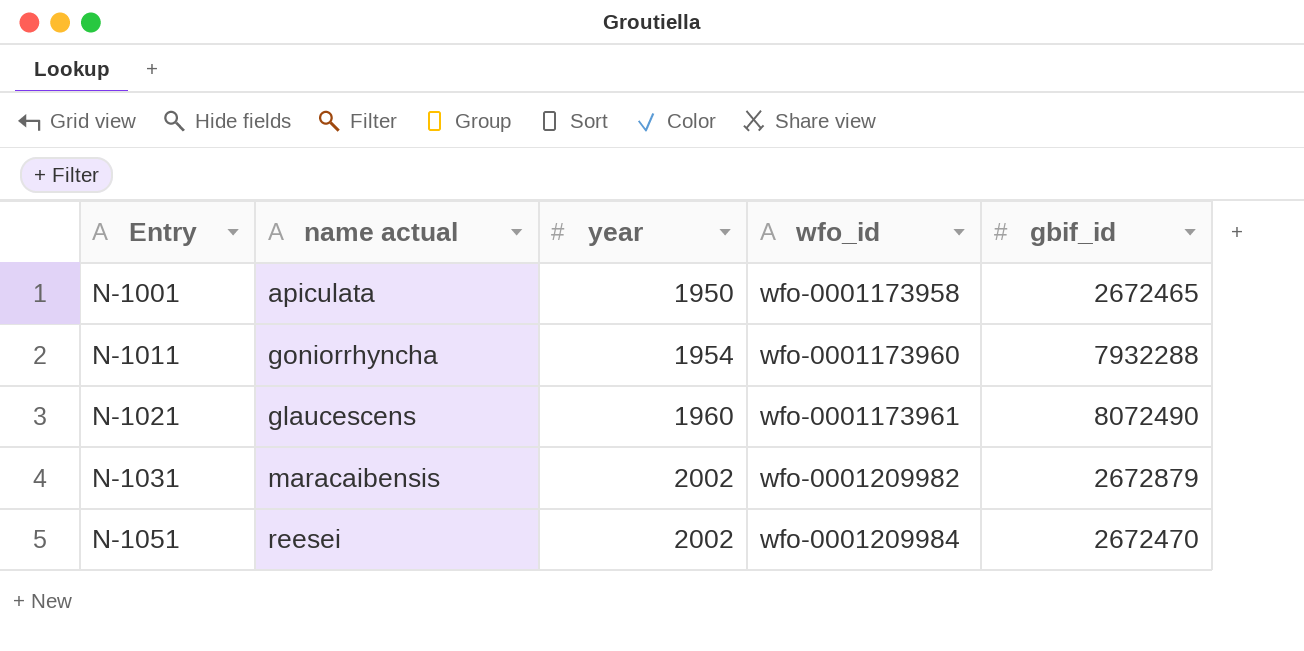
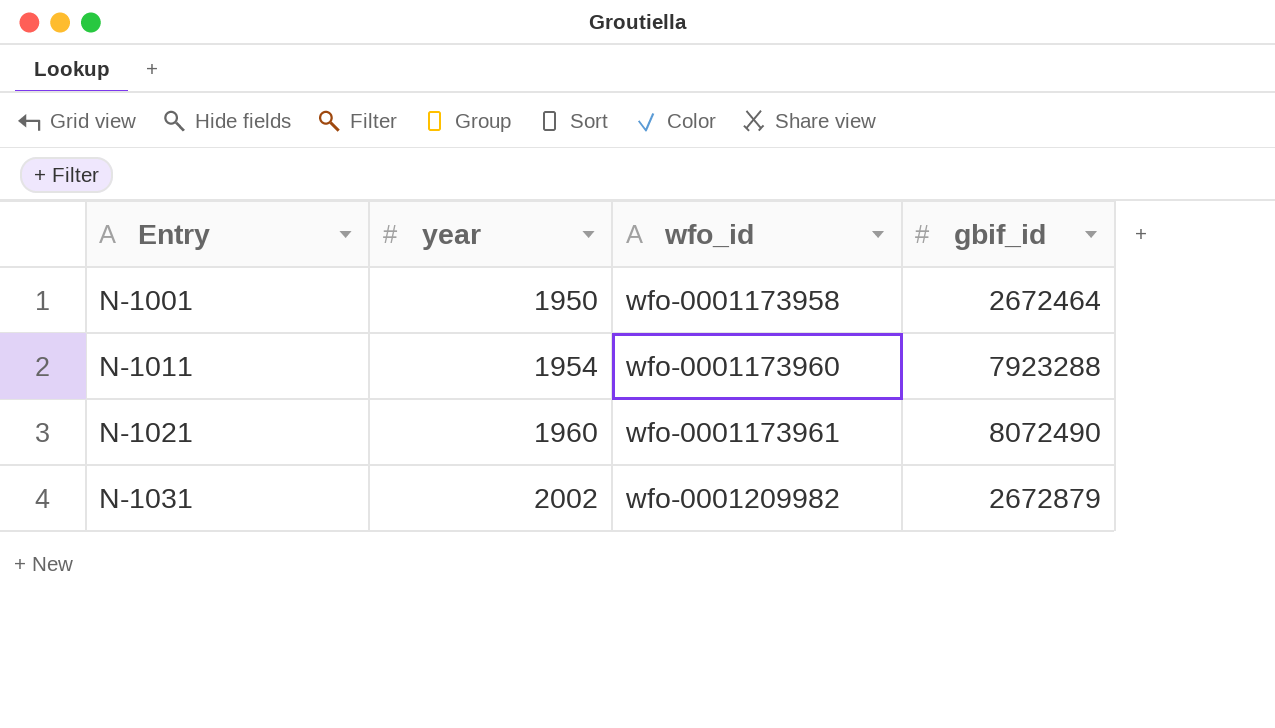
column name actual | position: 2 -> none
row N-1051: reesei | 2002 | wfo-0001209984 | 2672470 -> none
N-1001 | gbif_id: 2672465 -> 2672464
N-1011 | gbif_id: 7932288 -> 7923288

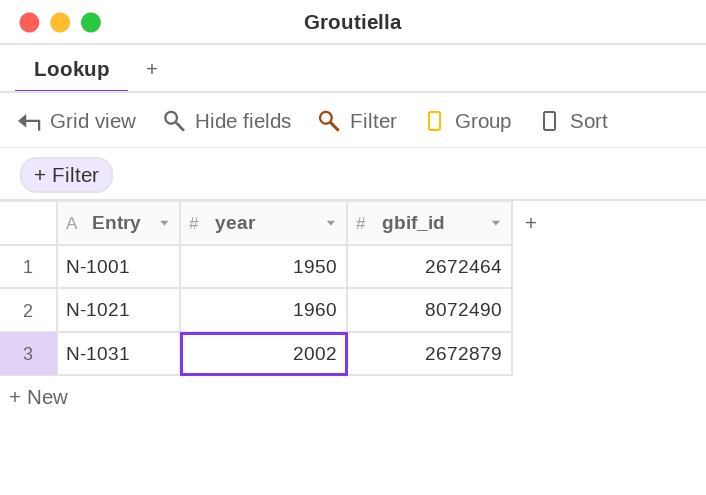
column wfo_id | position: 3 -> none
row N-1011: 1954 | wfo-0001173960 | 7923288 -> none

